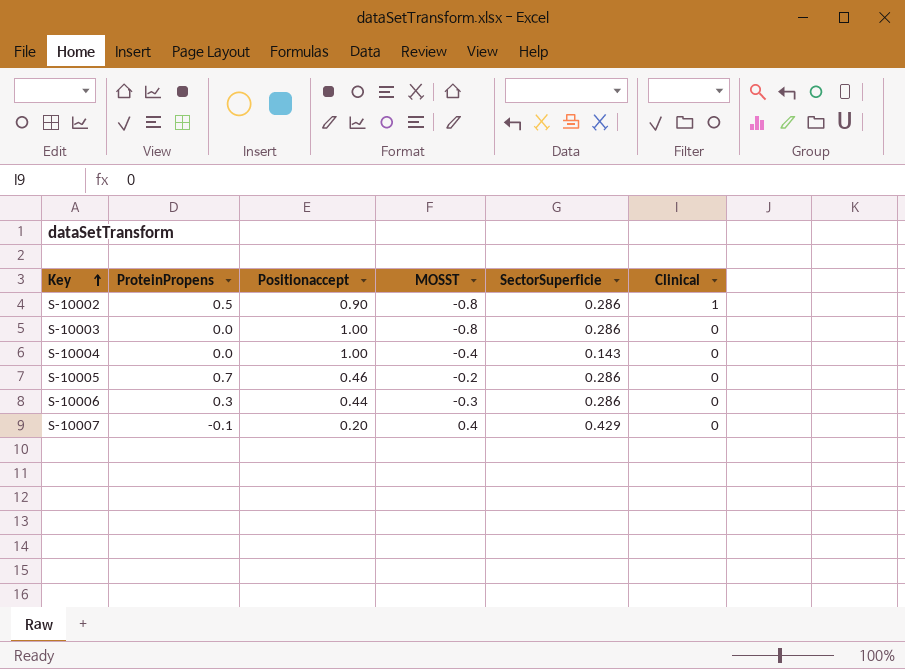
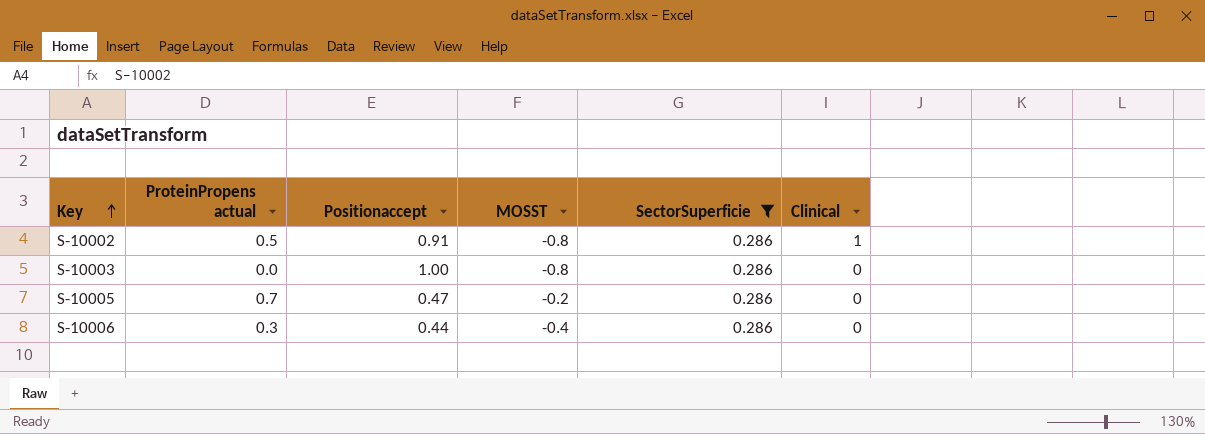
filter: none -> SectorSuperficie = 0.286
column name: ProteinPropens -> ProteinPropens actual
S-10002 | Positionaccept: 0.90 -> 0.91
S-10005 | Positionaccept: 0.46 -> 0.47
S-10006 | MOSST: -0.3 -> -0.4

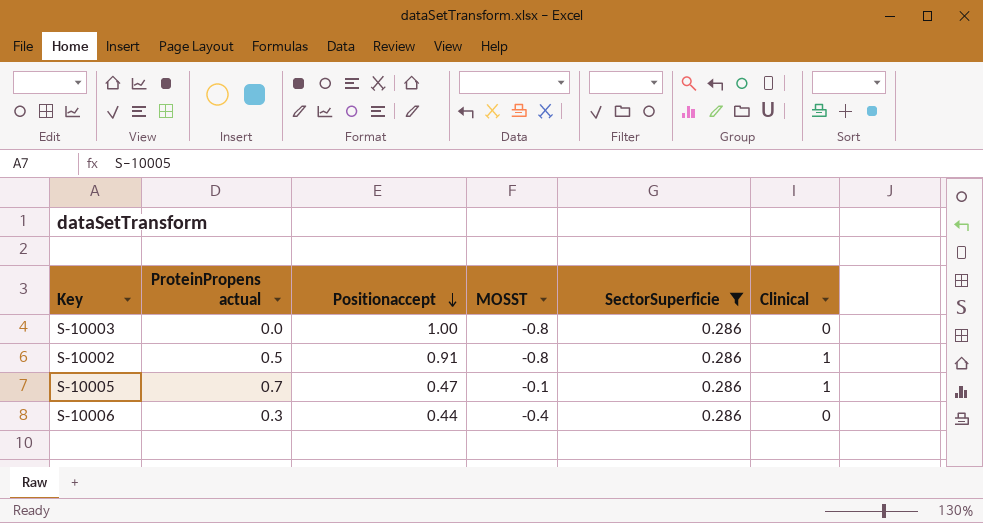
row order: Key ascending -> Positionaccept descending
S-10005 | MOSST: -0.2 -> -0.1
S-10005 | Clinical: 0 -> 1

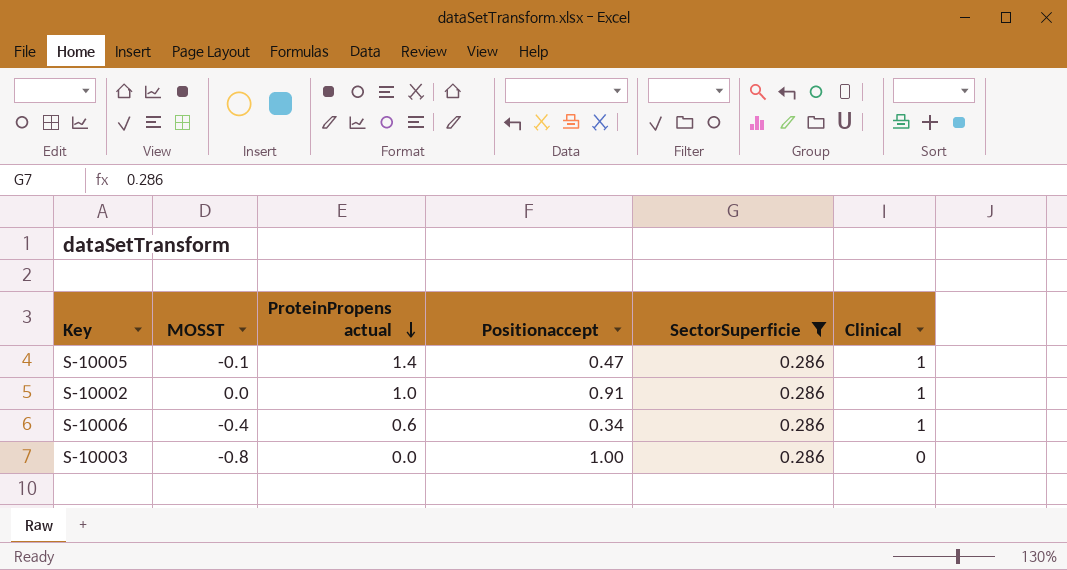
row order: Positionaccept descending -> ProteinPropens actual descending
column MOSST | position: 4 -> 2
S-10005 | ProteinPropens actual: 0.7 -> 1.4
S-10002 | MOSST: -0.8 -> 0.0
S-10002 | ProteinPropens actual: 0.5 -> 1.0
S-10006 | ProteinPropens actual: 0.3 -> 0.6
S-10006 | Positionaccept: 0.44 -> 0.34
S-10006 | Clinical: 0 -> 1

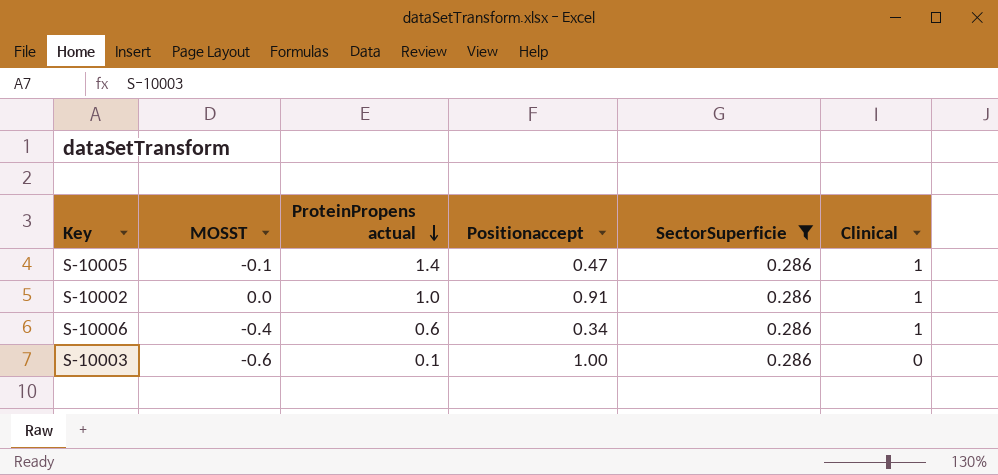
S-10003 | MOSST: -0.8 -> -0.6
S-10003 | ProteinPropens actual: 0.0 -> 0.1

